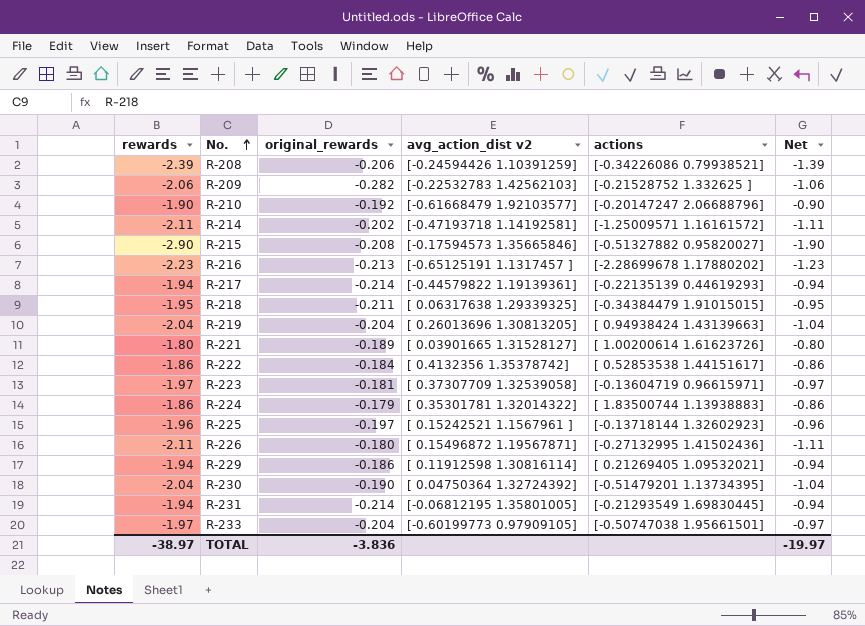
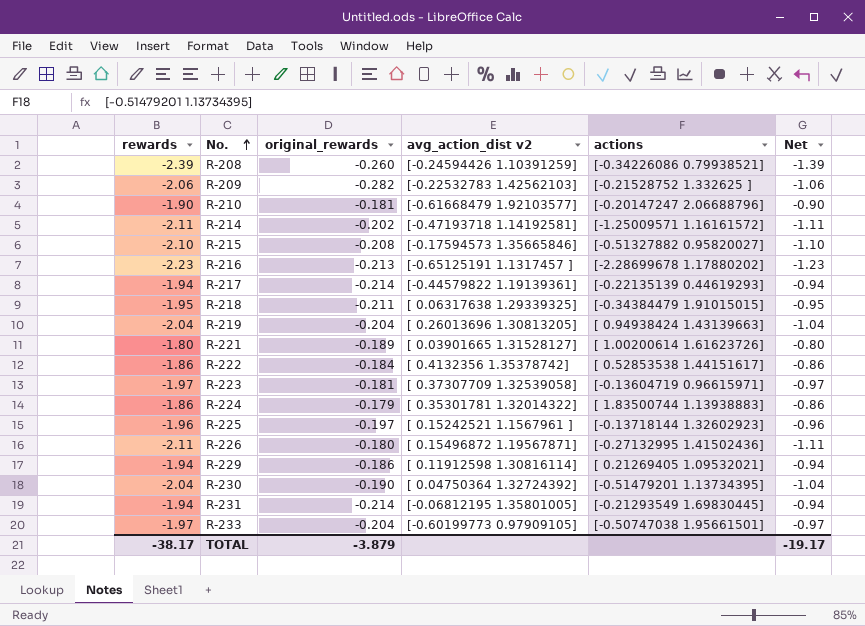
R-208 | original_rewards: -0.206 -> -0.260
R-210 | original_rewards: -0.192 -> -0.181
R-215 | rewards: -2.90 -> -2.10
R-215 | Net: -1.90 -> -1.10
TOTAL | rewards: -38.97 -> -38.17
TOTAL | original_rewards: -3.836 -> -3.879
TOTAL | Net: -19.97 -> -19.17

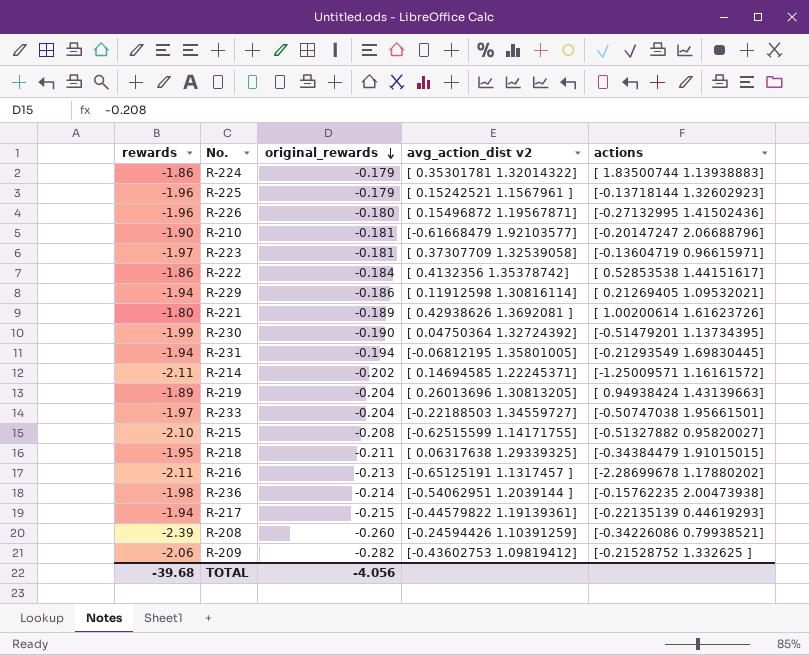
row order: No. ascending -> original_rewards descending
column Net | formula: [rewards] + 1 -> none
R-225 | original_rewards: -0.197 -> -0.179
R-226 | rewards: -2.11 -> -1.96
R-221 | avg_action_dist v2: [ 0.03901665 1.31528127] -> [ 0.42938626 1.3692081 ]
R-230 | rewards: -2.04 -> -1.99
R-231 | original_rewards: -0.214 -> -0.194
R-214 | avg_action_dist v2: [-0.47193718 1.14192581] -> [ 0.14694585 1.22245371]
R-219 | rewards: -2.04 -> -1.89
R-233 | avg_action_dist v2: [-0.60199773 0.97909105] -> [-0.22188503 1.34559727]
R-215 | avg_action_dist v2: [-0.17594573 1.35665846] -> [-0.62515599 1.14171755]
R-216 | rewards: -2.23 -> -2.11
row R-236: none -> -1.98 | -0.214 | [-0.54062951 1.2039144 ] | [-0.15762235 2.00473938]
R-217 | original_rewards: -0.214 -> -0.215
R-209 | avg_action_dist v2: [-0.22532783 1.42562103] -> [-0.43602753 1.09819412]
TOTAL | rewards: -38.17 -> -39.68
TOTAL | original_rewards: -3.879 -> -4.056

